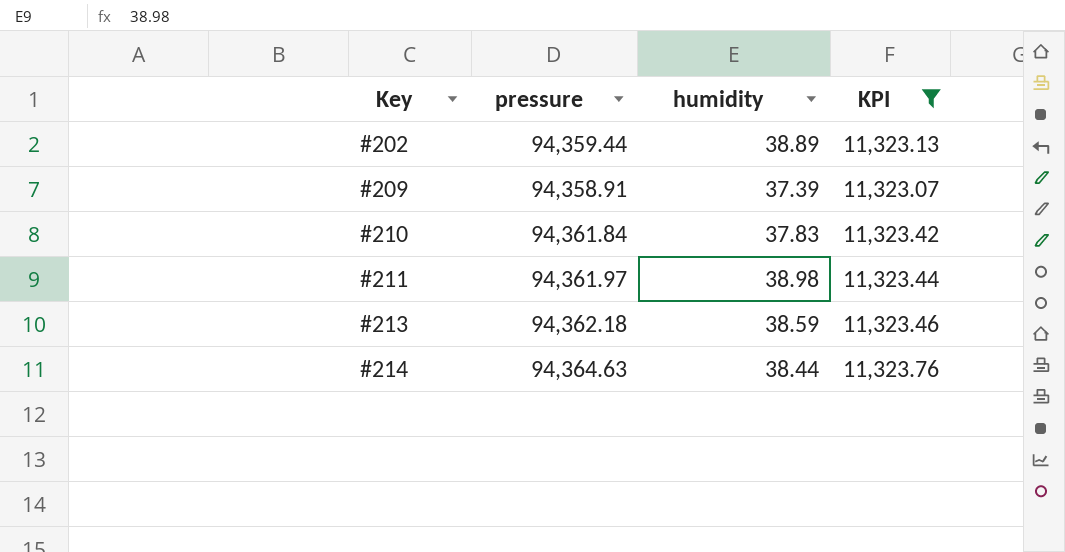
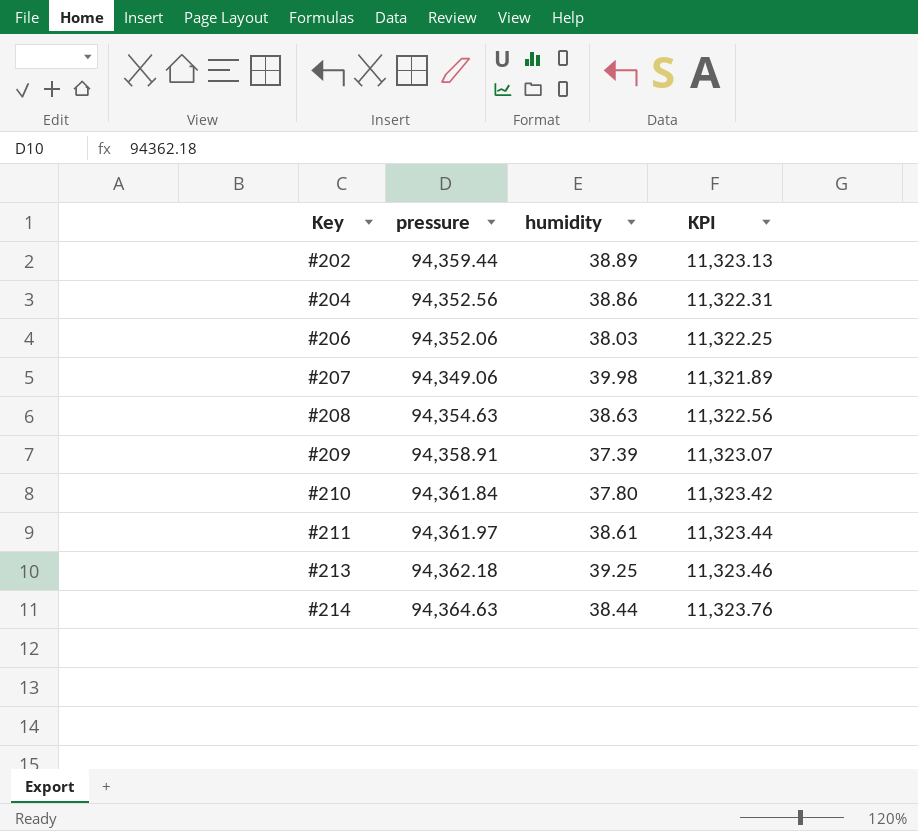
filter: KPI >= 11,323.07 -> none
#210 | humidity: 37.83 -> 37.80
#211 | humidity: 38.98 -> 38.61
#213 | humidity: 38.59 -> 39.25

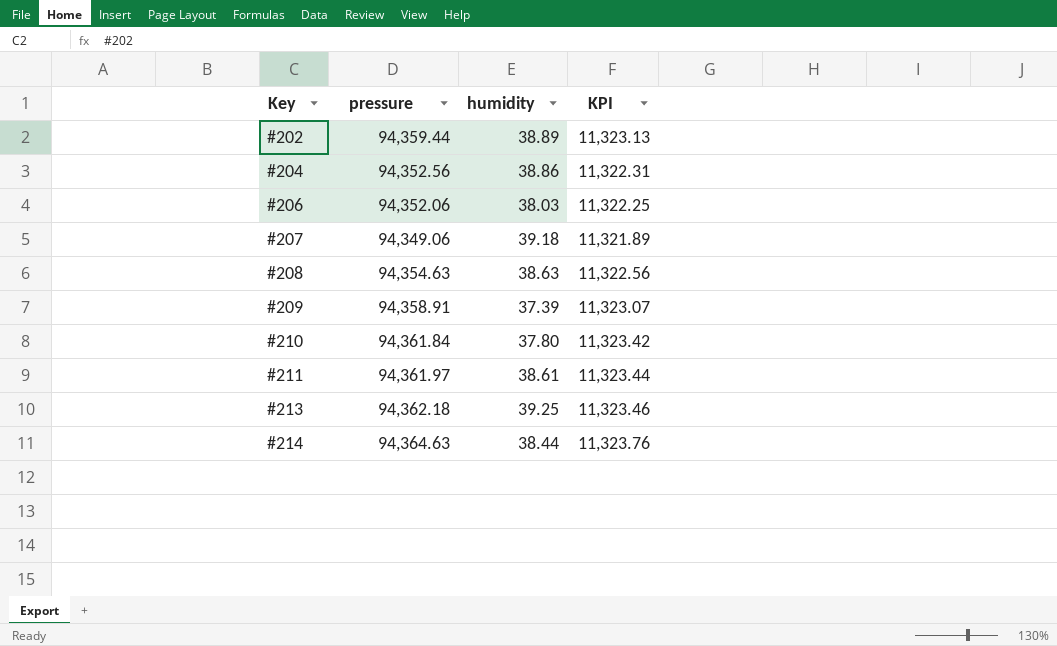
#207 | humidity: 39.98 -> 39.18

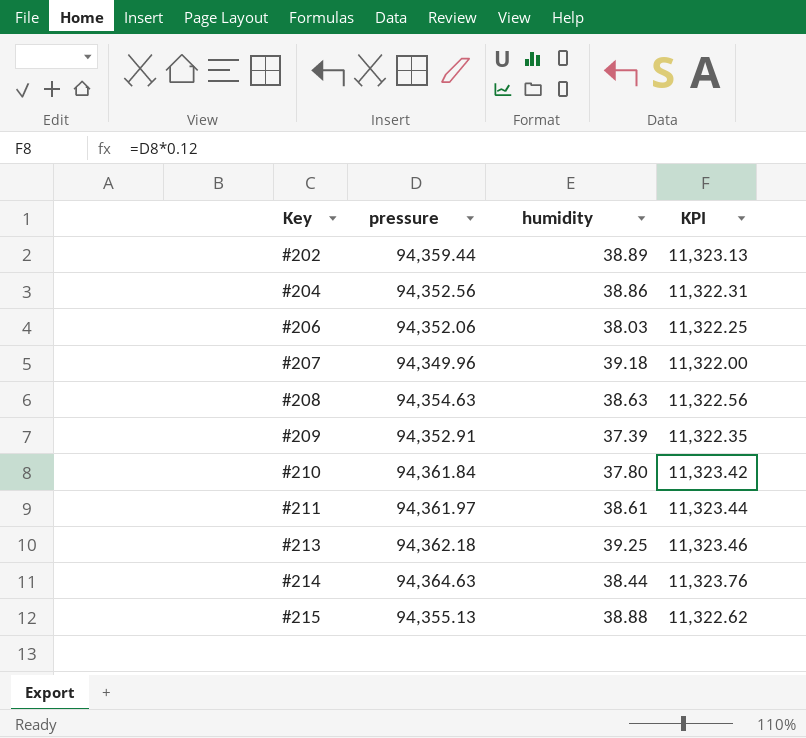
#207 | pressure: 94,349.06 -> 94,349.96
#207 | KPI: 11,321.89 -> 11,322.00
#209 | pressure: 94,358.91 -> 94,352.91
#209 | KPI: 11,323.07 -> 11,322.35
row #215: none -> 94,355.13 | 38.88 | 11,322.62

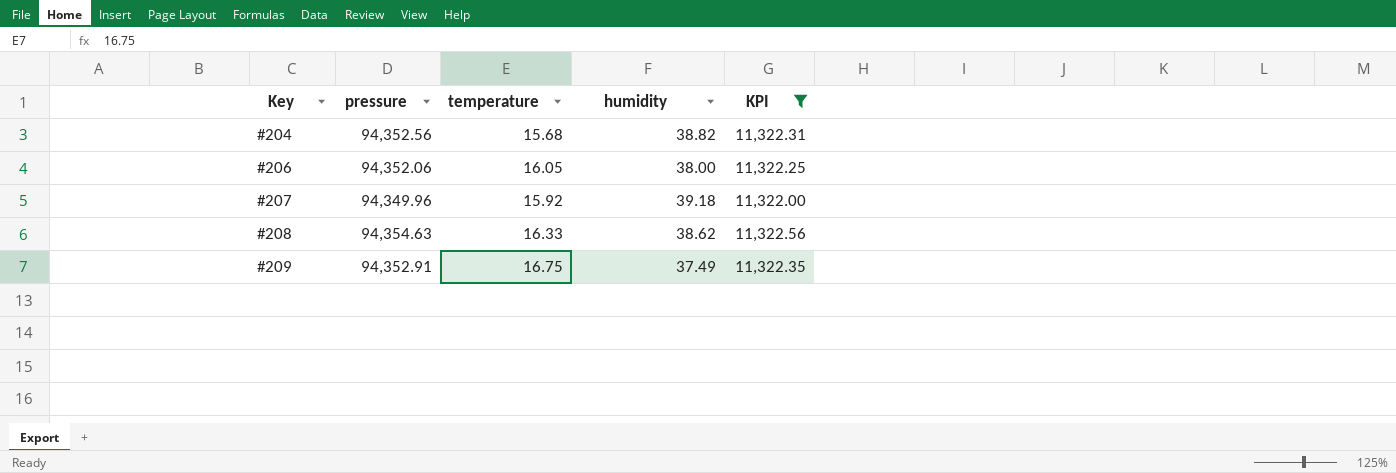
filter: none -> KPI <= 11,322.56
column temperature | position: none -> 3
#204 | humidity: 38.86 -> 38.82
#206 | humidity: 38.03 -> 38.00
#208 | humidity: 38.63 -> 38.62
#209 | humidity: 37.39 -> 37.49

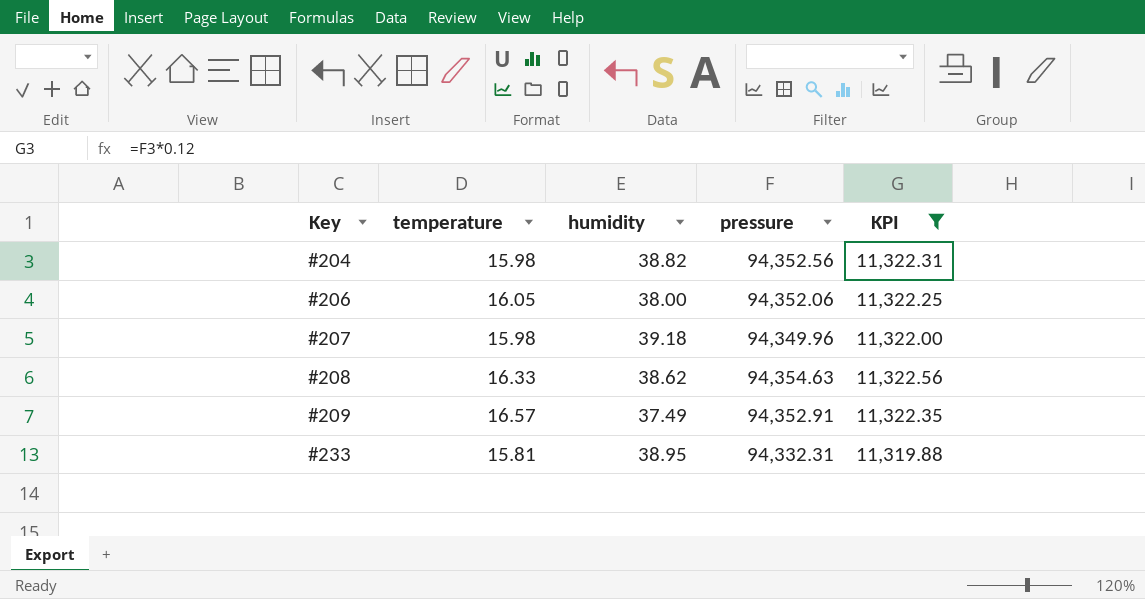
column pressure | position: 2 -> 4
#204 | temperature: 15.68 -> 15.98
#207 | temperature: 15.92 -> 15.98
#209 | temperature: 16.75 -> 16.57
row #233: none -> 15.81 | 38.95 | 94,332.31 | 11,319.88

